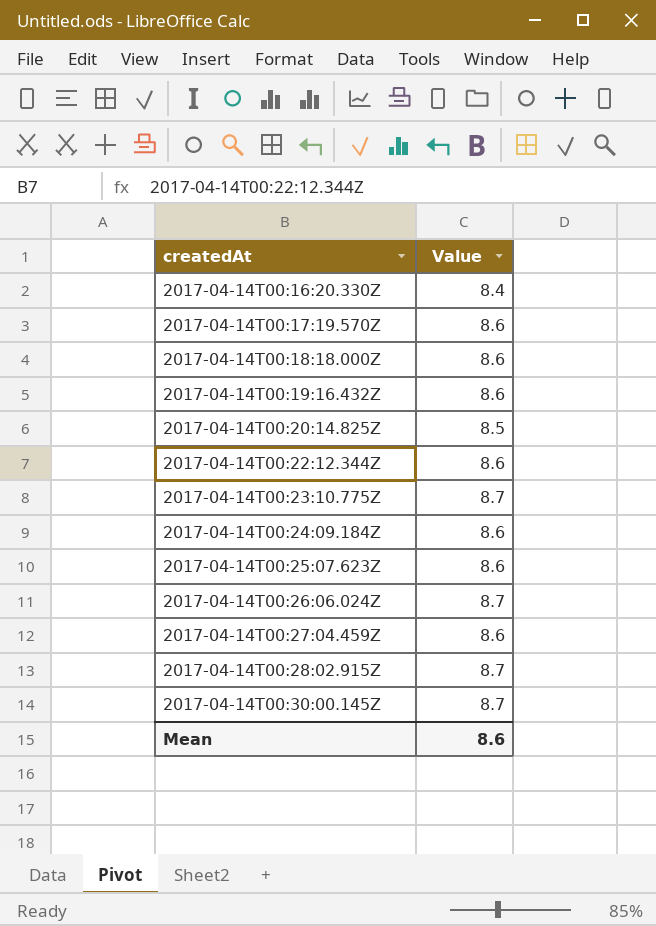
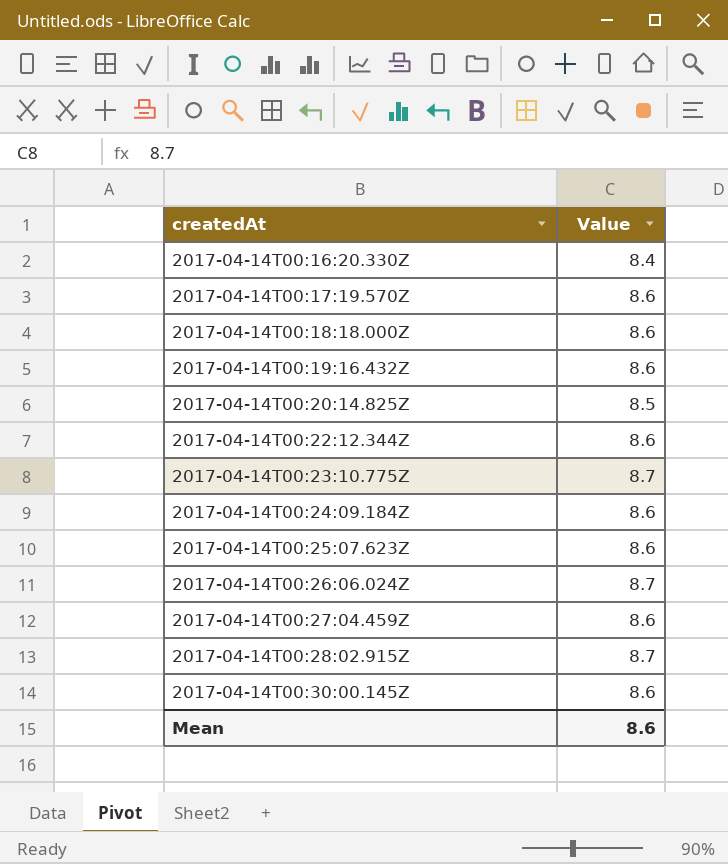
2017-04-14T00:30:00.145Z | Value: 8.7 -> 8.6

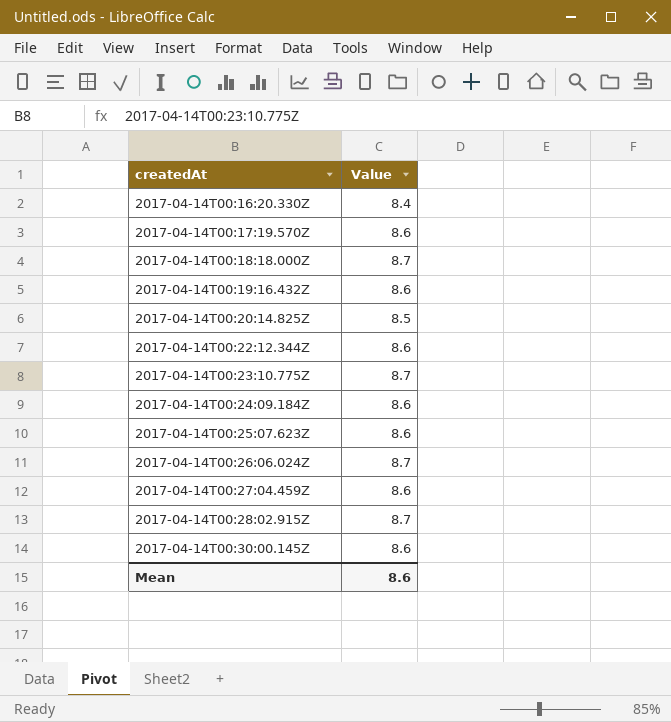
2017-04-14T00:18:18.000Z | Value: 8.6 -> 8.7

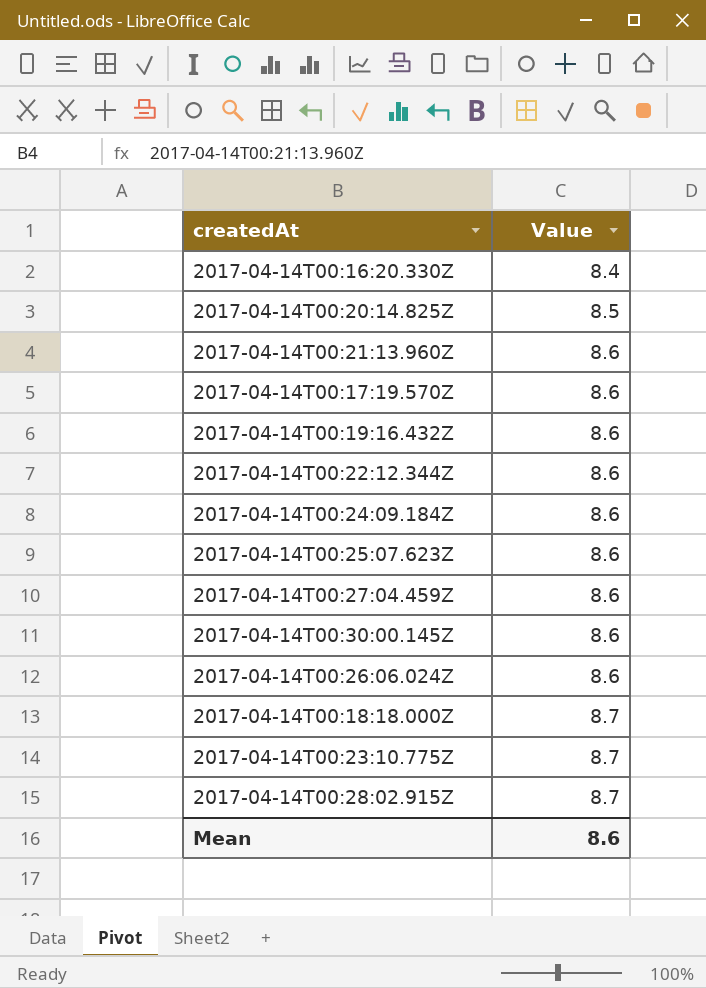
row order: createdAt ascending -> Value ascending
row 2017-04-14T00:21:13.960Z: none -> 8.6
2017-04-14T00:26:06.024Z | Value: 8.7 -> 8.6

